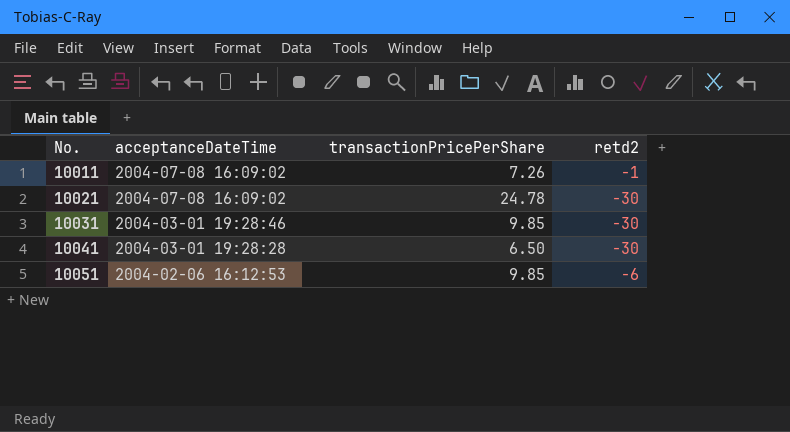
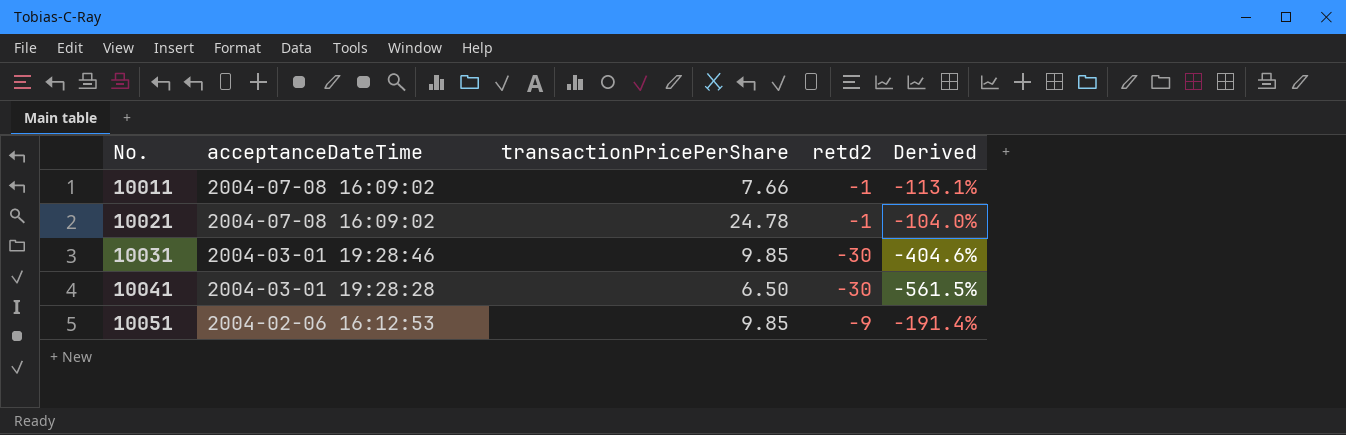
column Derived | formula: none -> ([retd2] - [transactionPricePerShare]) / [transactionPricePerShare]
10011 | transactionPricePerShare: 7.26 -> 7.66
10021 | retd2: -30 -> -1
10051 | retd2: -6 -> -9

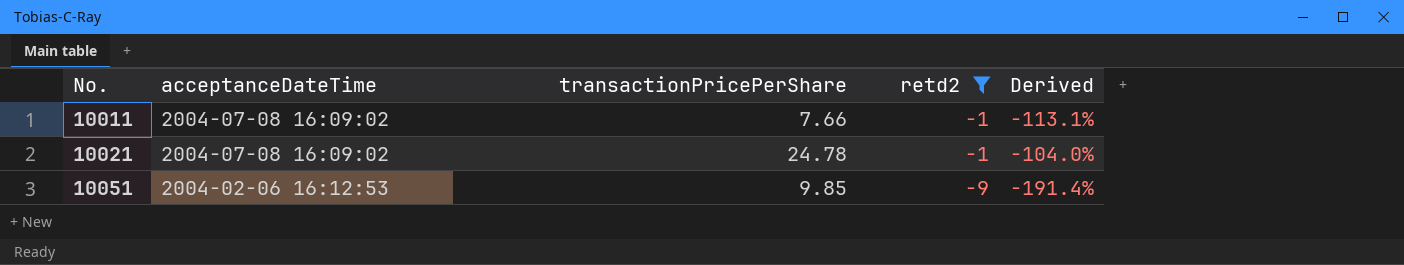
filter: none -> retd2 != -30

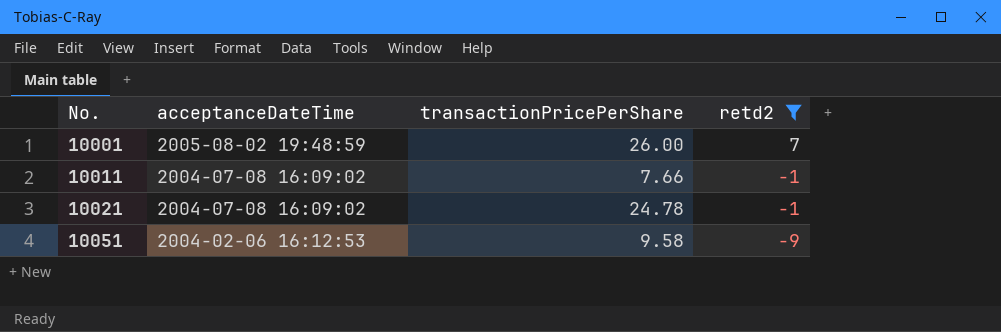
column Derived | formula: ([retd2] - [transactionPricePerShare]) / [transactionPricePerShare] -> none
row 10001: none -> 2005-08-02 19:48:59 | 26.00 | 7
10051 | transactionPricePerShare: 9.85 -> 9.58

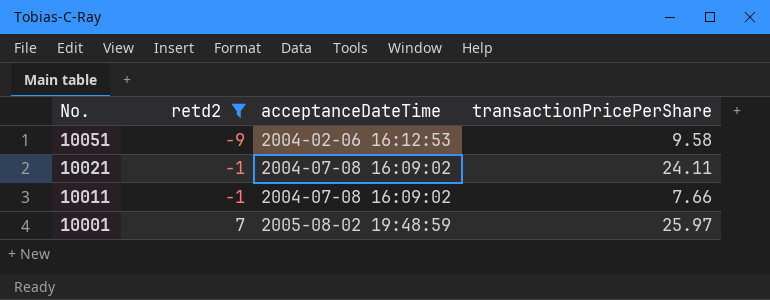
row order: No. ascending -> No. descending
column retd2 | position: 4 -> 2
10021 | transactionPricePerShare: 24.78 -> 24.11
10001 | transactionPricePerShare: 26.00 -> 25.97

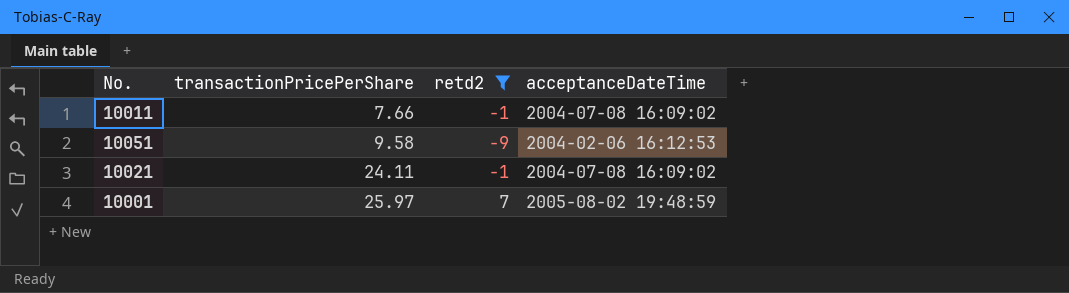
row order: No. descending -> transactionPricePerShare ascending
column transactionPricePerShare | position: 4 -> 2

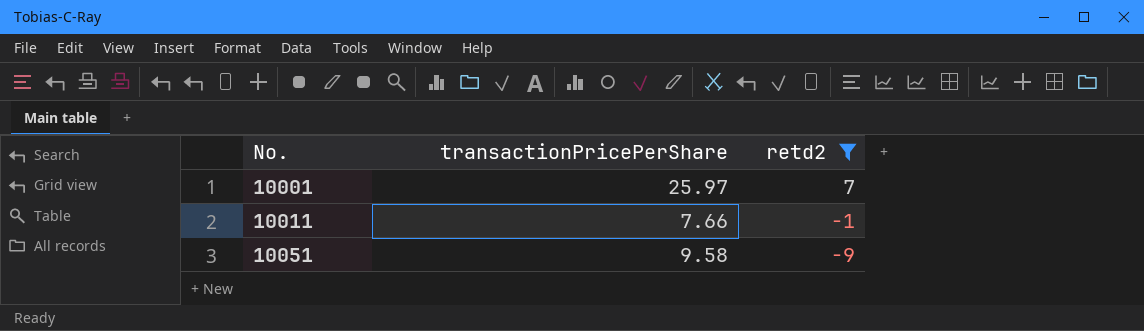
row order: transactionPricePerShare ascending -> No. ascending
column acceptanceDateTime | position: 4 -> none
row 10021: 24.11 | -1 | 2004-07-08 16:09:02 -> none

